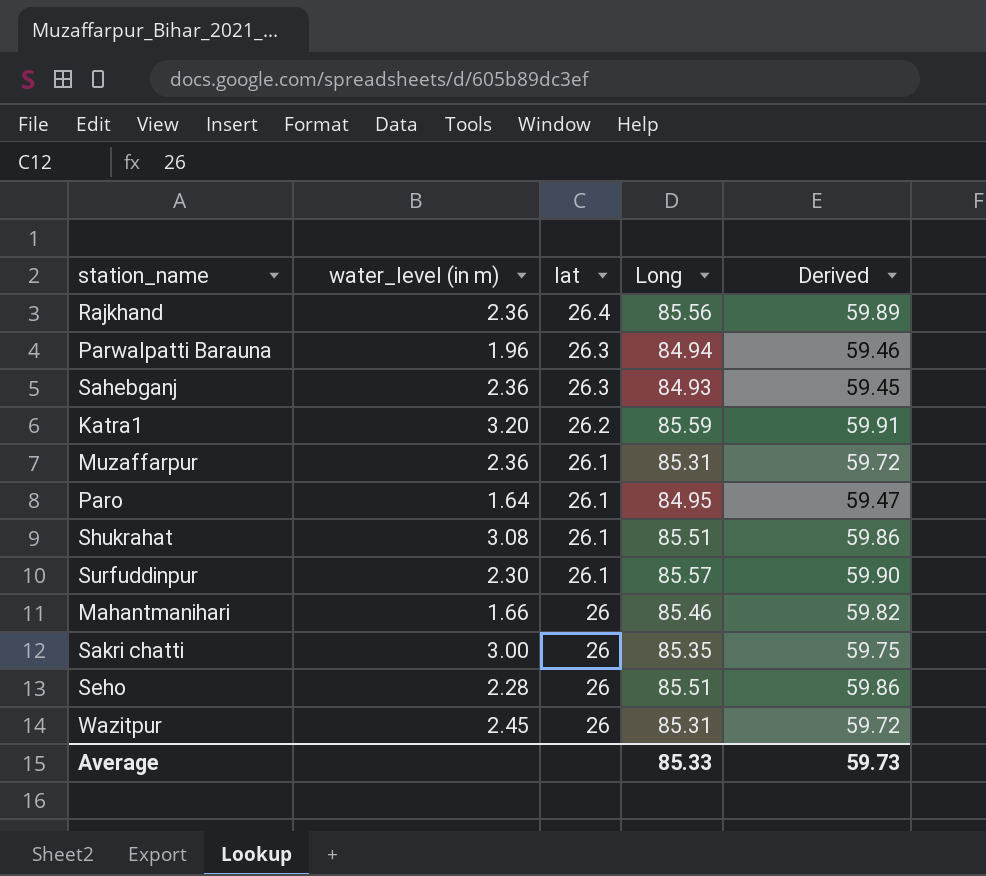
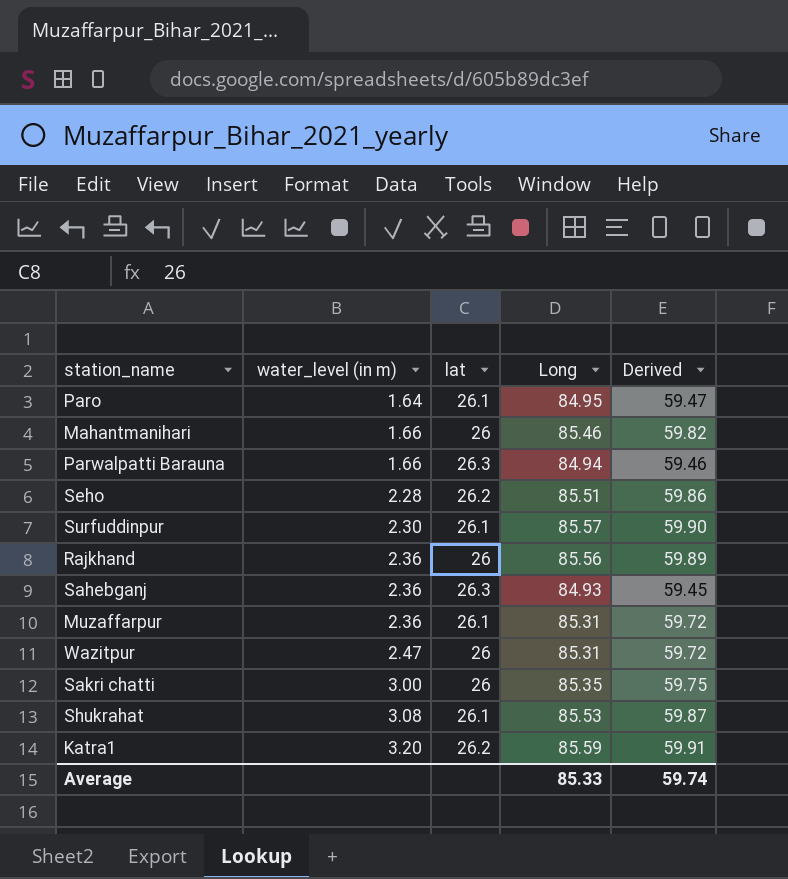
row order: lat descending -> water_level (in m) ascending
Parwalpatti Barauna | water_level (in m): 1.96 -> 1.66
Seho | lat: 26 -> 26.2
Rajkhand | lat: 26.4 -> 26
Wazitpur | water_level (in m): 2.45 -> 2.47
Shukrahat | Long: 85.51 -> 85.53
Shukrahat | Derived: 59.86 -> 59.87
Average | Derived: 59.73 -> 59.74

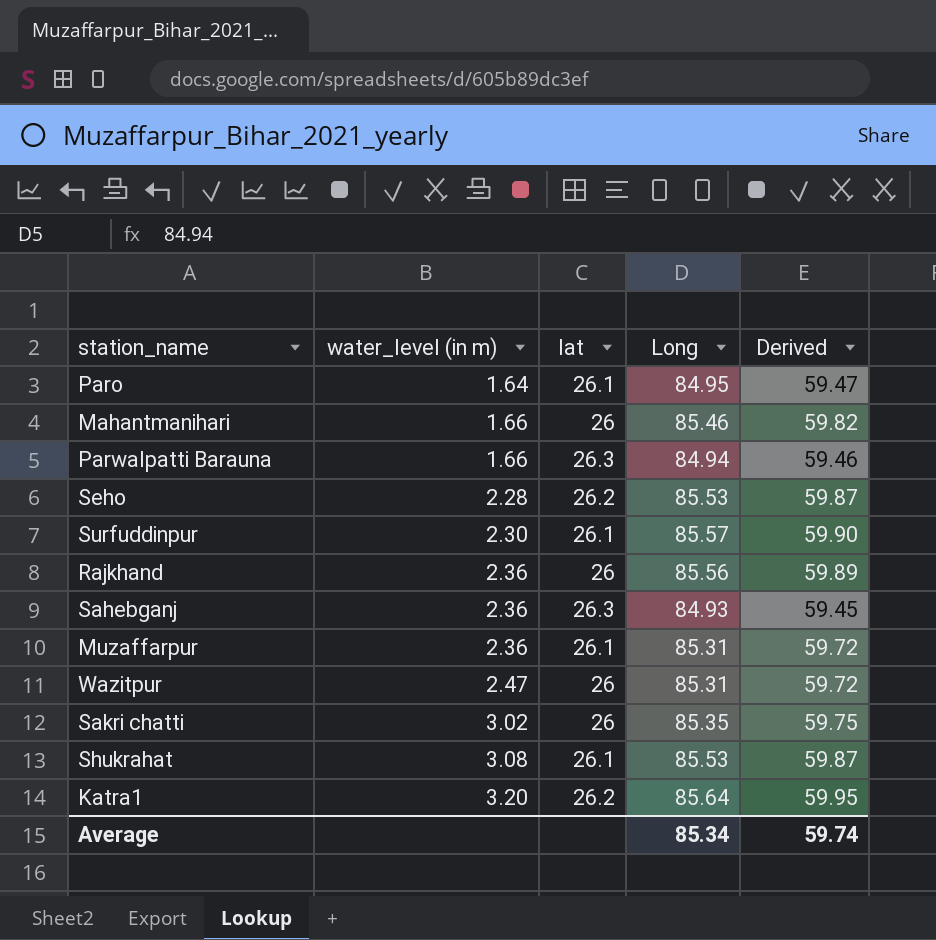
Seho | Long: 85.51 -> 85.53
Seho | Derived: 59.86 -> 59.87
Sakri chatti | water_level (in m): 3.00 -> 3.02
Katra1 | Long: 85.59 -> 85.64
Katra1 | Derived: 59.91 -> 59.95
Average | Long: 85.33 -> 85.34

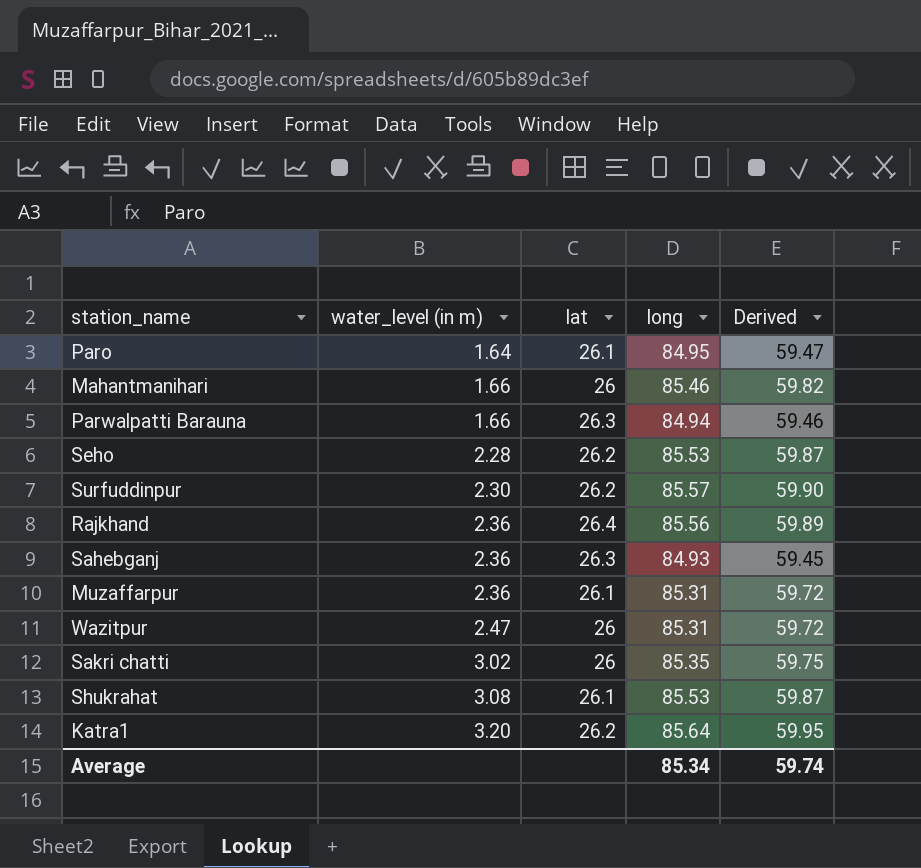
column name: Long -> long
Surfuddinpur | lat: 26.1 -> 26.2
Rajkhand | lat: 26 -> 26.4

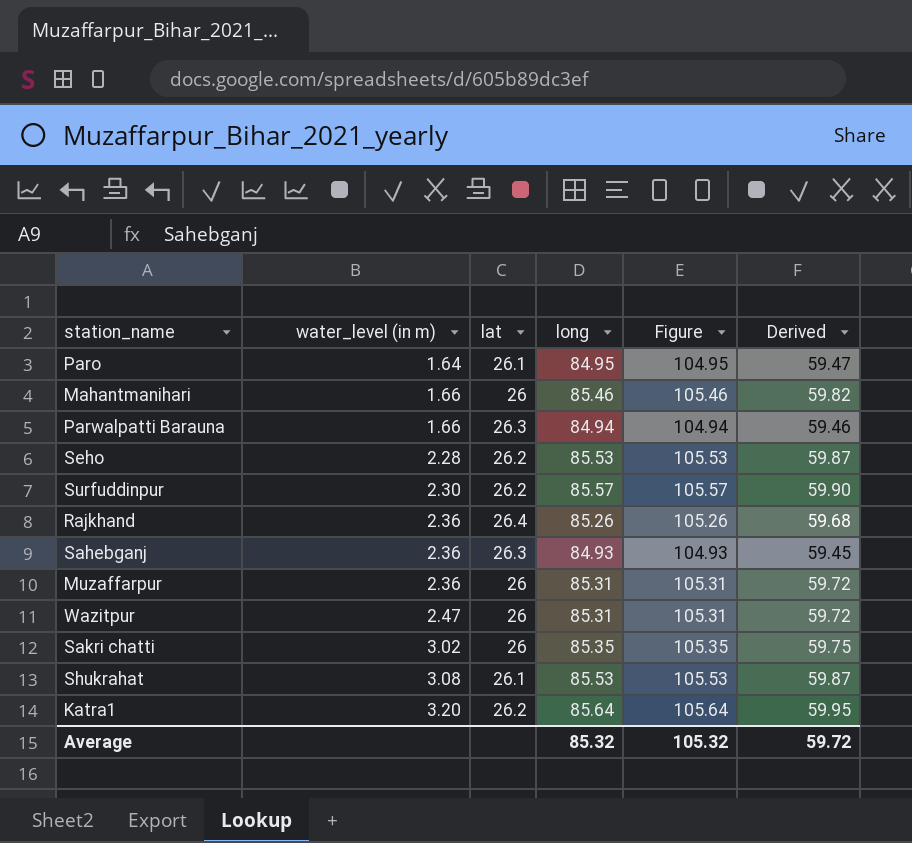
column Figure | formula: none -> [long] + 20
Rajkhand | long: 85.56 -> 85.26
Rajkhand | Derived: 59.89 -> 59.68
Muzaffarpur | lat: 26.1 -> 26
Average | long: 85.34 -> 85.32
Average | Derived: 59.74 -> 59.72

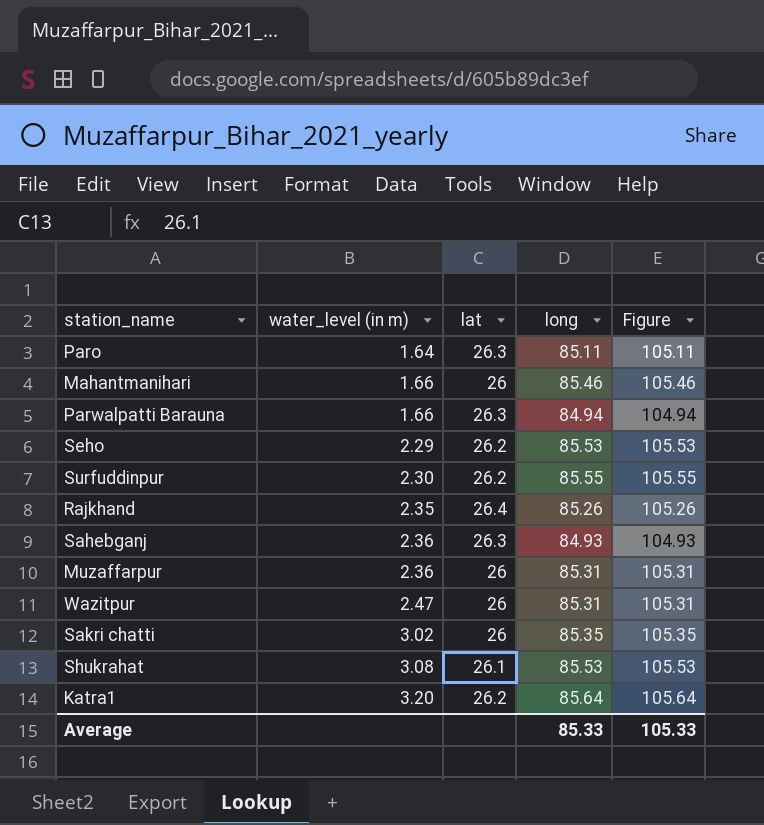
column Derived | formula: [long] * 0.7 -> none
Paro | lat: 26.1 -> 26.3
Paro | long: 84.95 -> 85.11
Paro | Figure: 104.95 -> 105.11
Seho | water_level (in m): 2.28 -> 2.29
Surfuddinpur | long: 85.57 -> 85.55
Surfuddinpur | Figure: 105.57 -> 105.55
Rajkhand | water_level (in m): 2.36 -> 2.35
Average | long: 85.32 -> 85.33
Average | Figure: 105.32 -> 105.33

